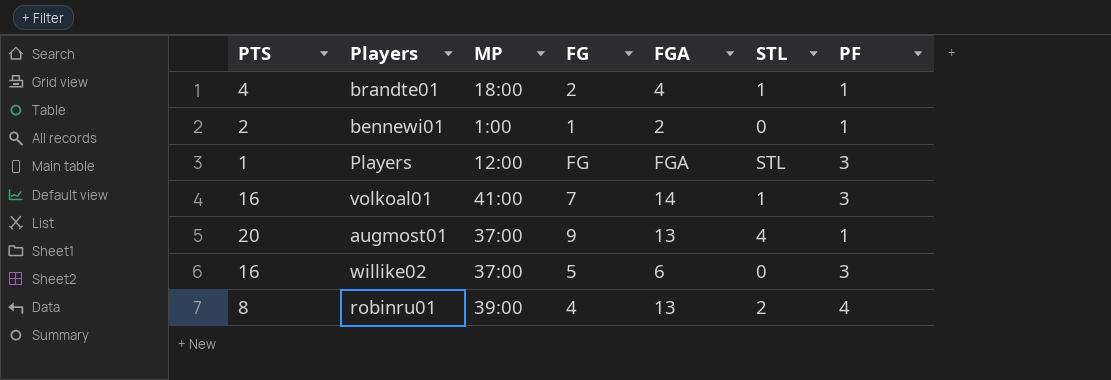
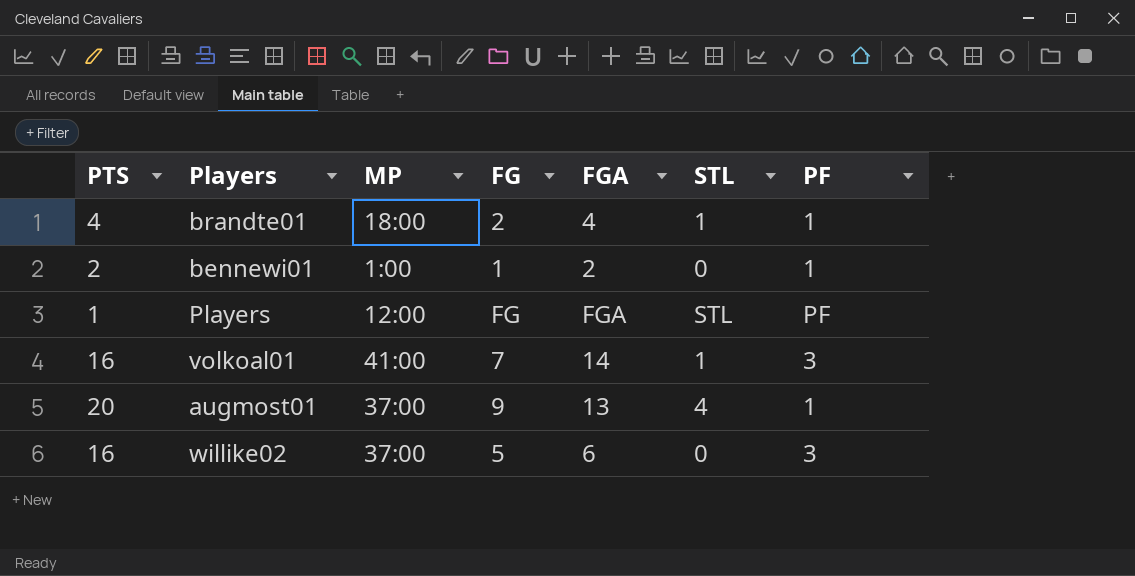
row robinru01: 8 | 39:00 | 4 | 13 | 2 | 4 -> none
Players | PF: 3 -> PF

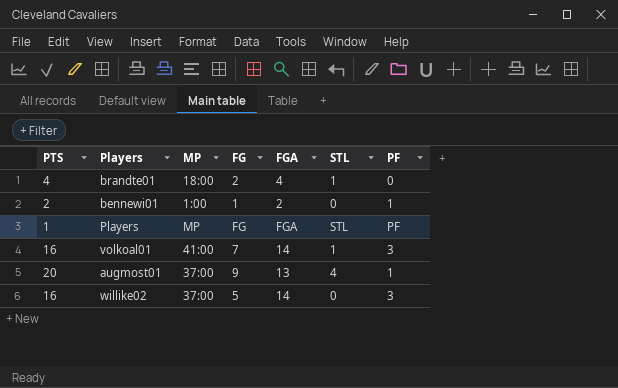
brandte01 | PF: 1 -> 0
Players | MP: 12:00 -> MP
willike02 | FGA: 6 -> 14

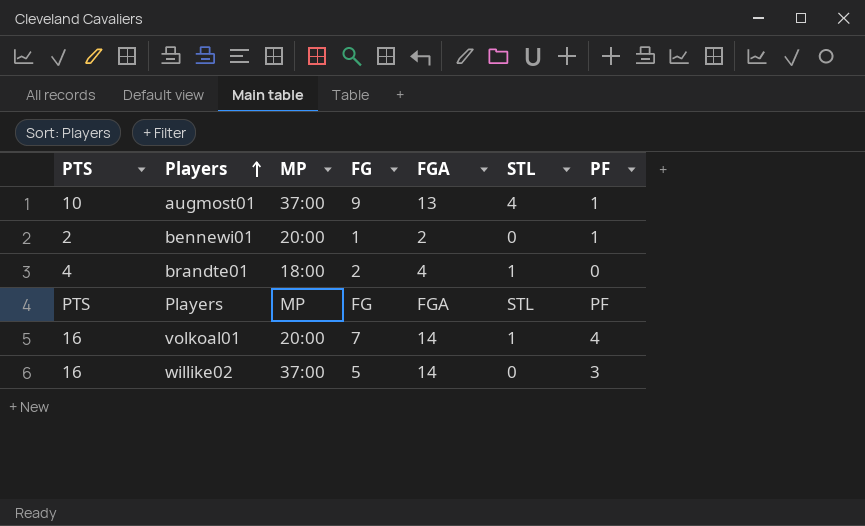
row order: none -> Players ascending
augmost01 | PTS: 20 -> 10
bennewi01 | MP: 1:00 -> 20:00
Players | PTS: 1 -> PTS
volkoal01 | MP: 41:00 -> 20:00
volkoal01 | PF: 3 -> 4

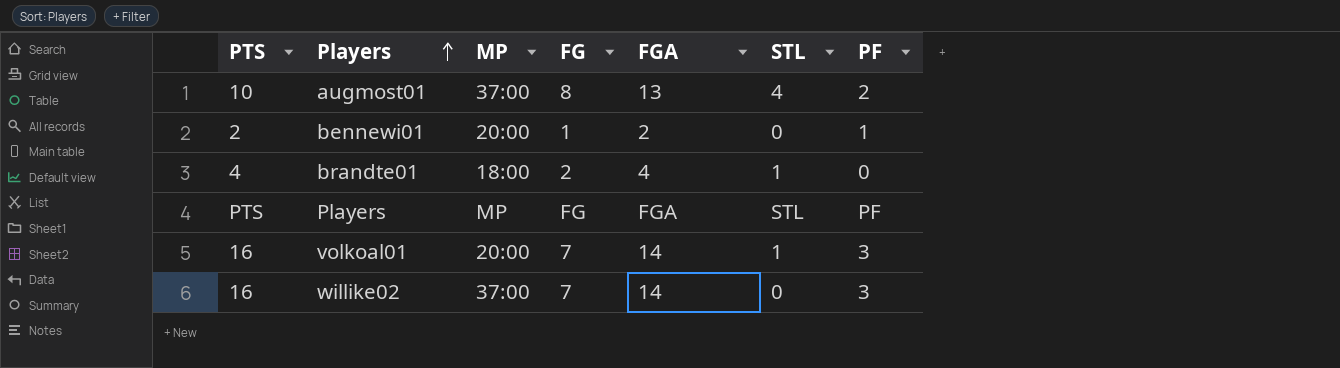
augmost01 | FG: 9 -> 8
augmost01 | PF: 1 -> 2
volkoal01 | PF: 4 -> 3
willike02 | FG: 5 -> 7

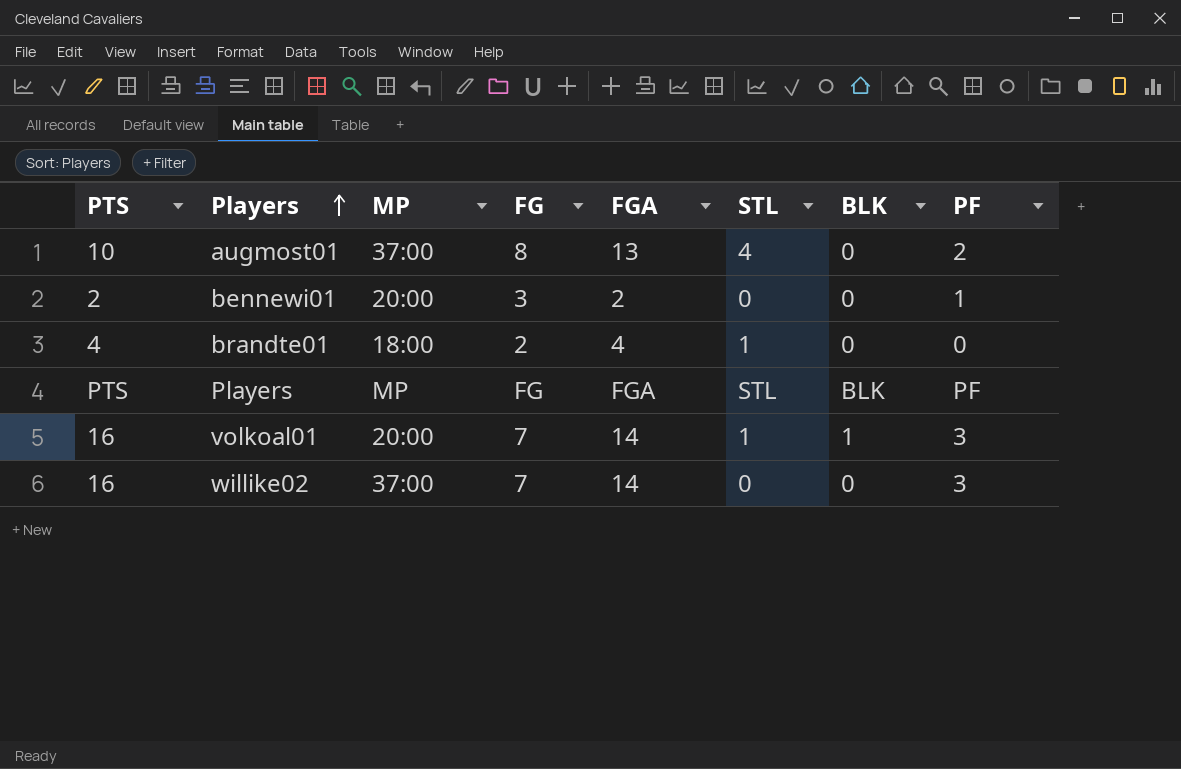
column BLK | position: none -> 7
bennewi01 | FG: 1 -> 3

